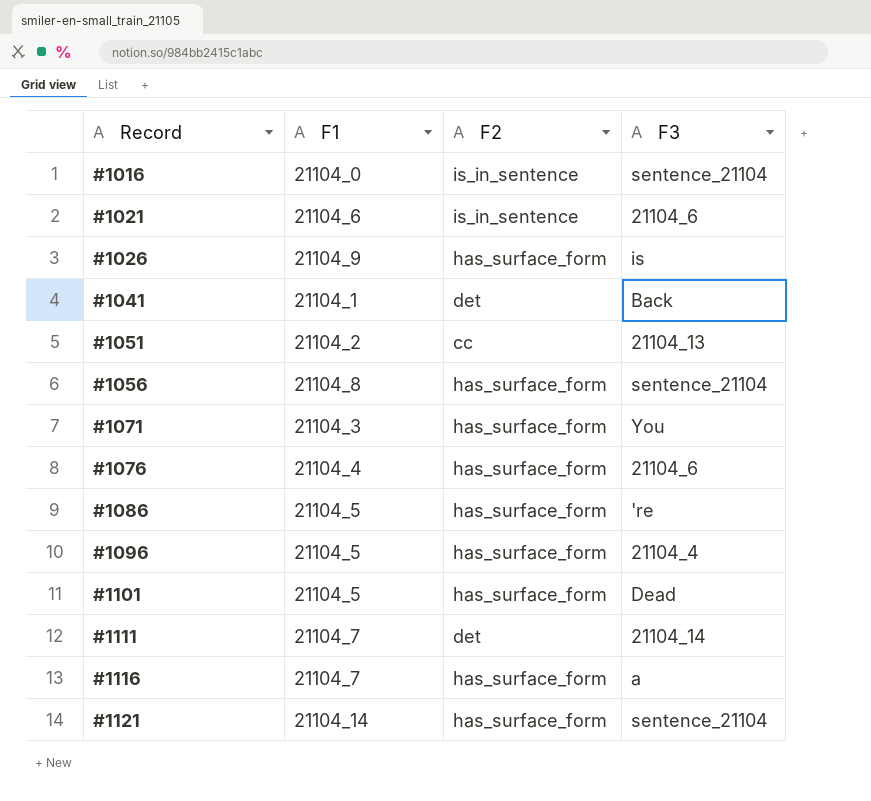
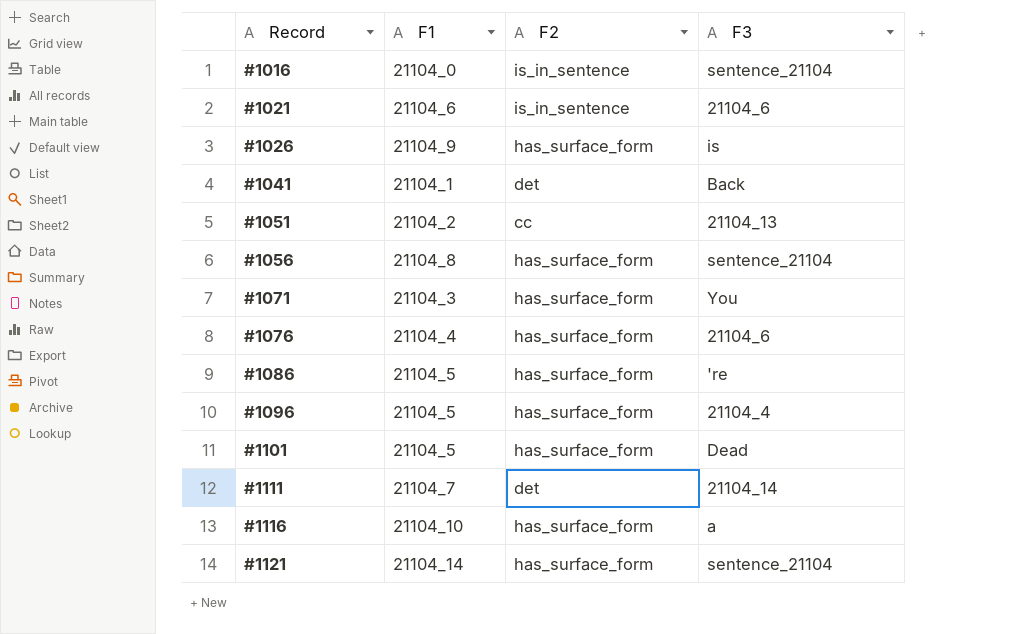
#1116 | F1: 21104_7 -> 21104_10

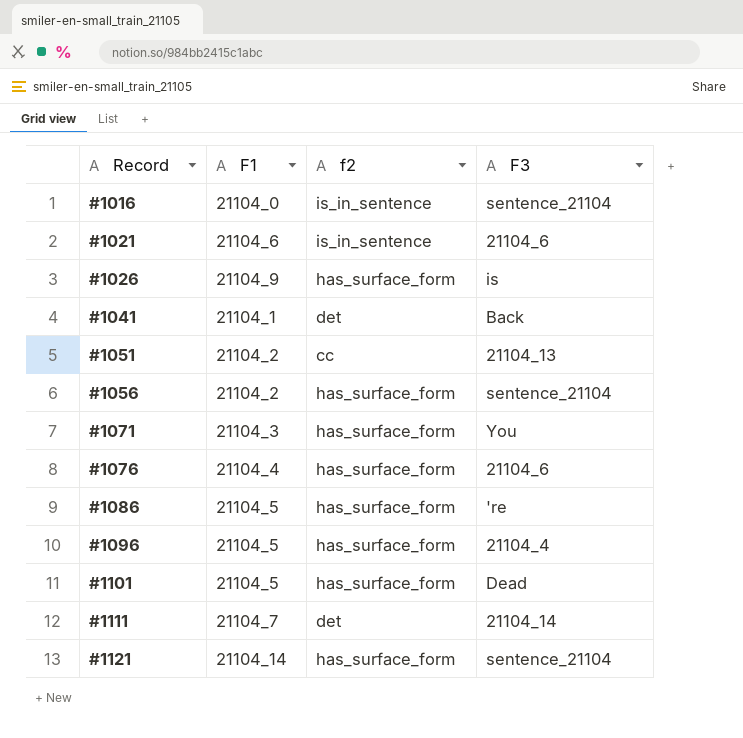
column name: F2 -> f2
row #1116: 21104_10 | has_surface_form | a -> none
#1056 | F1: 21104_8 -> 21104_2

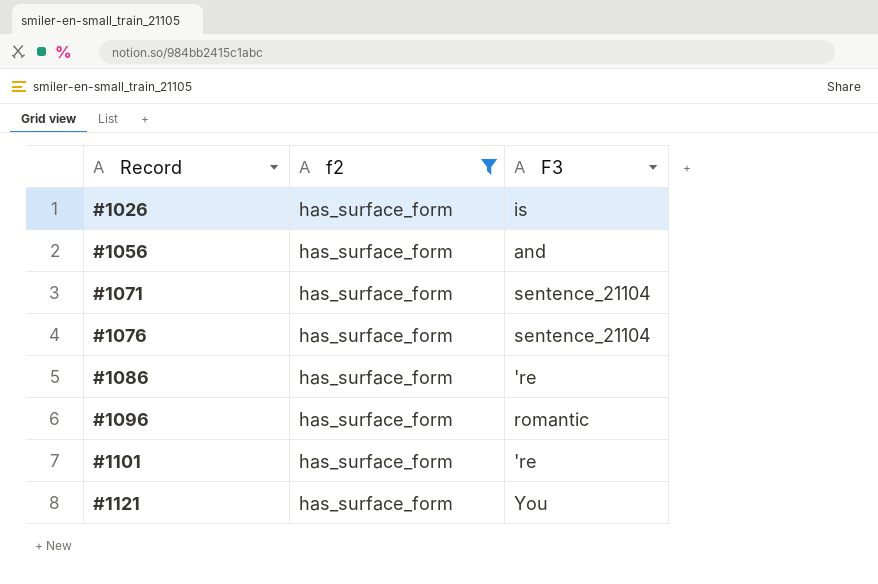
filter: none -> f2 = has_surface_form
column F1 | position: 2 -> none
#1056 | F3: sentence_21104 -> and
#1071 | F3: You -> sentence_21104
#1076 | F3: 21104_6 -> sentence_21104
#1096 | F3: 21104_4 -> romantic
#1101 | F3: Dead -> 're
#1121 | F3: sentence_21104 -> You

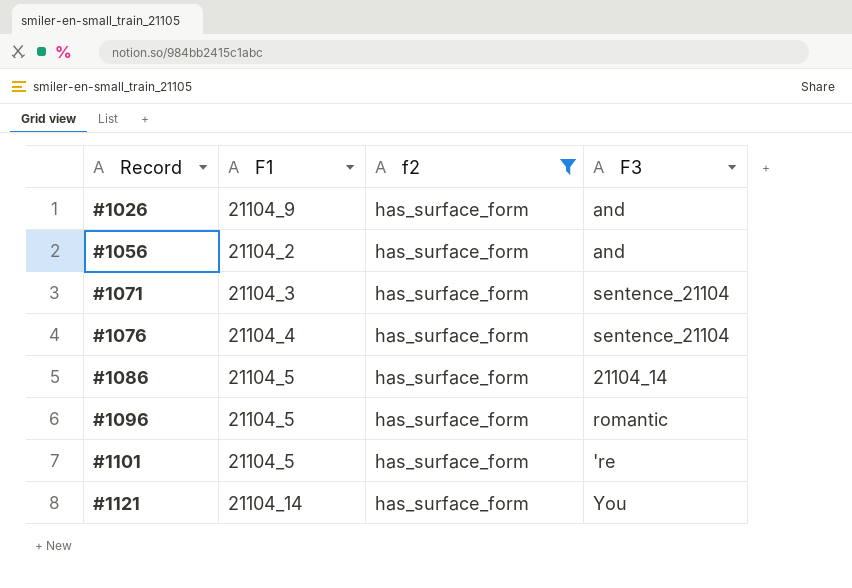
column F1 | position: none -> 2
#1026 | F3: is -> and
#1086 | F3: 're -> 21104_14

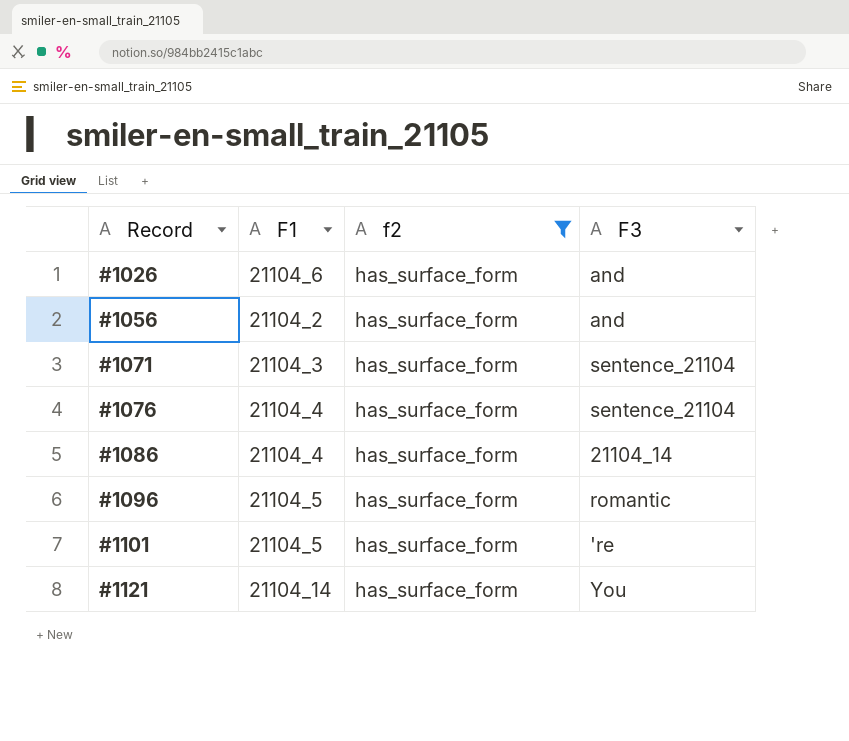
#1026 | F1: 21104_9 -> 21104_6
#1086 | F1: 21104_5 -> 21104_4

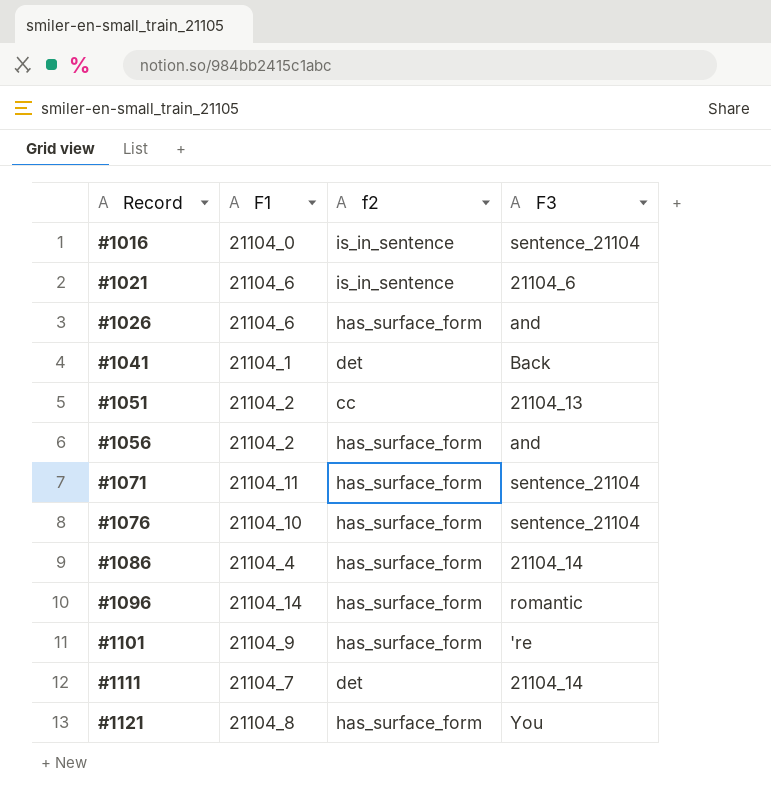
filter: f2 = has_surface_form -> none
#1071 | F1: 21104_3 -> 21104_11
#1076 | F1: 21104_4 -> 21104_10
#1096 | F1: 21104_5 -> 21104_14
#1101 | F1: 21104_5 -> 21104_9
#1121 | F1: 21104_14 -> 21104_8

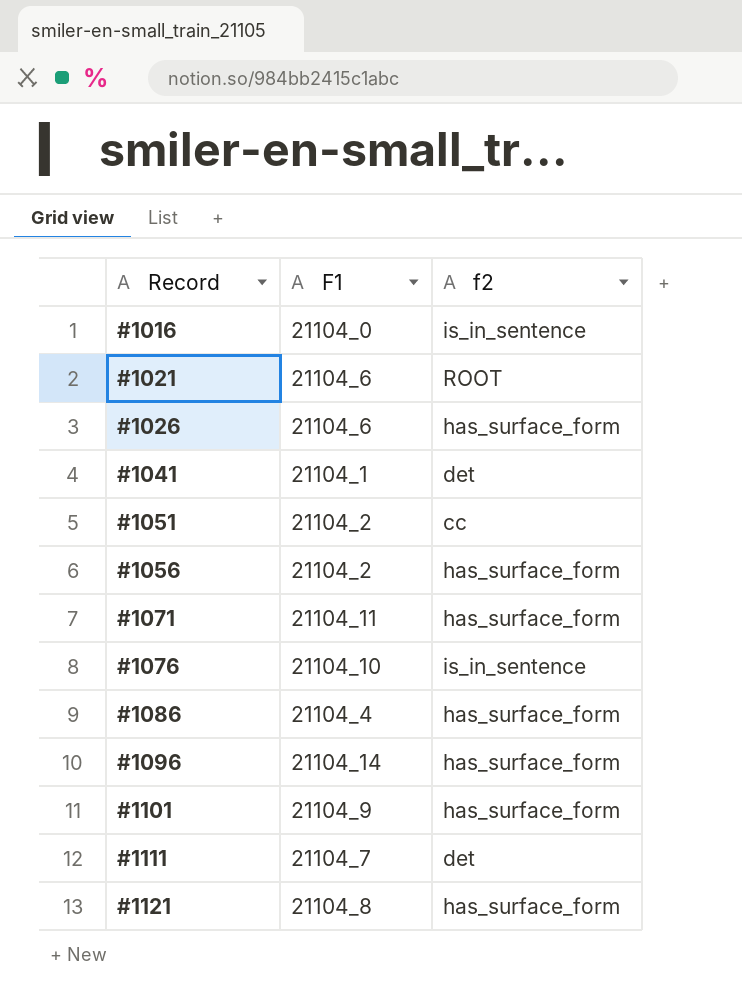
column F3 | position: 4 -> none
#1021 | f2: is_in_sentence -> ROOT
#1076 | f2: has_surface_form -> is_in_sentence

